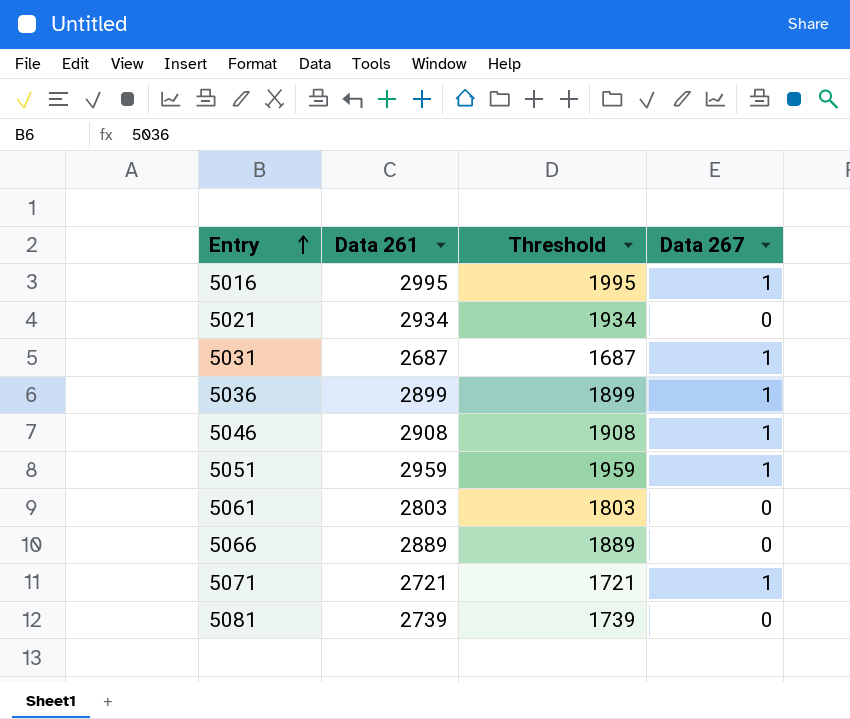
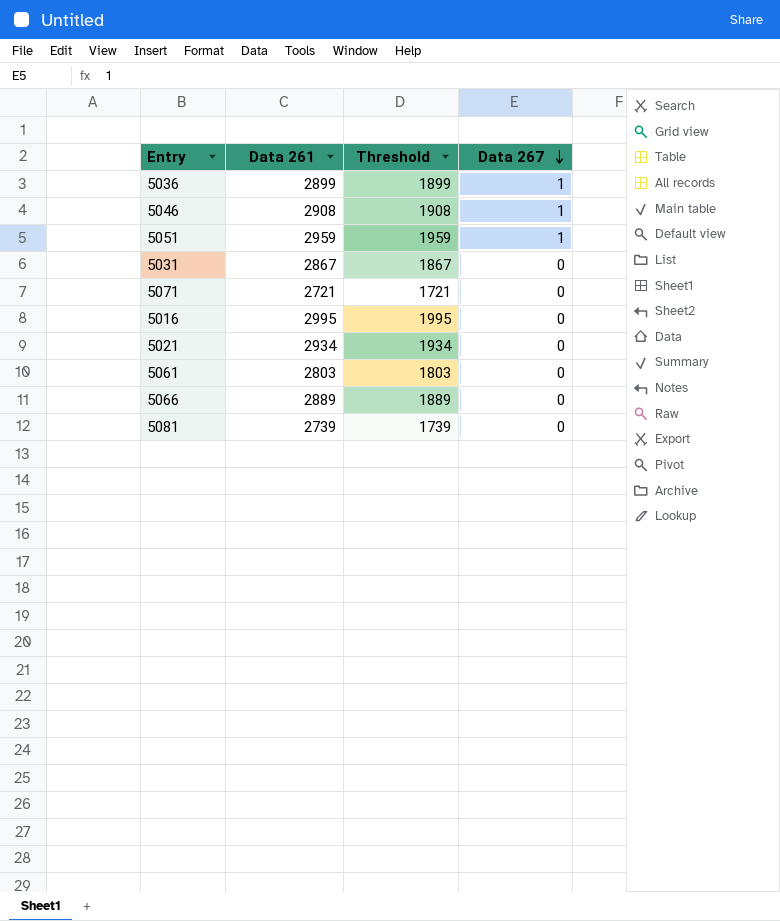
row order: Entry ascending -> Data 267 descending
5031 | Data 261: 2687 -> 2867
5031 | Threshold: 1687 -> 1867
5031 | Data 267: 1 -> 0
5071 | Data 267: 1 -> 0
5016 | Data 267: 1 -> 0

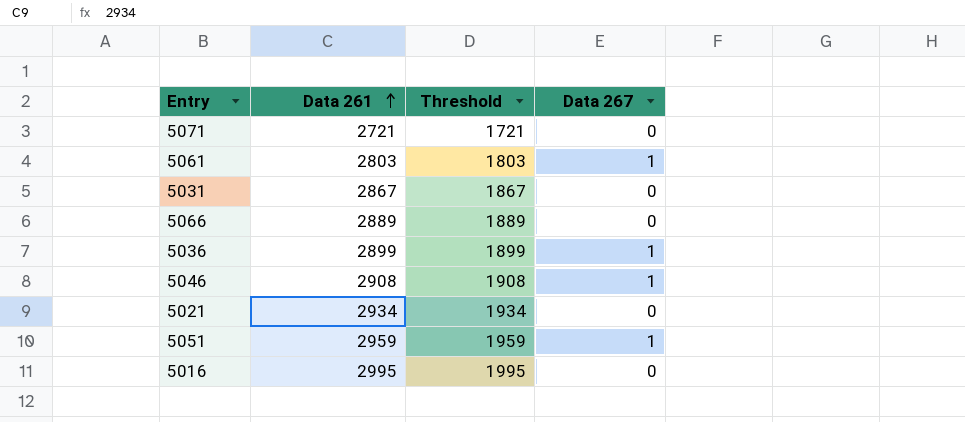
row order: Data 267 descending -> Data 261 ascending
row 5081: 2739 | 1739 | 0 -> none
5061 | Data 267: 0 -> 1

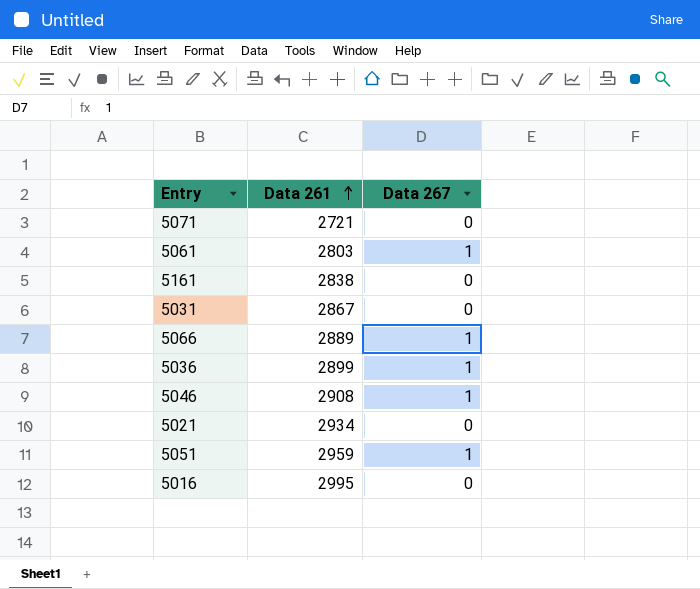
column Threshold | formula: [Data 261] - 1000 -> none
row 5161: none -> 2838 | 0
5066 | Data 267: 0 -> 1

